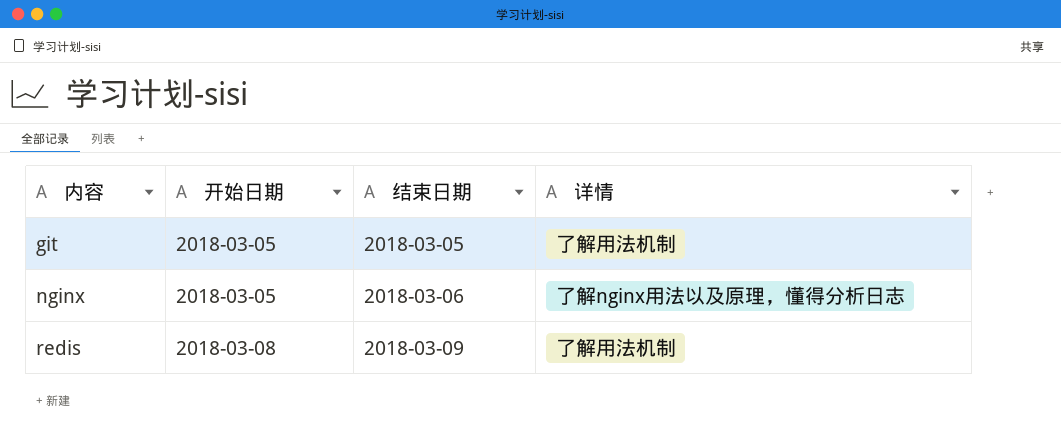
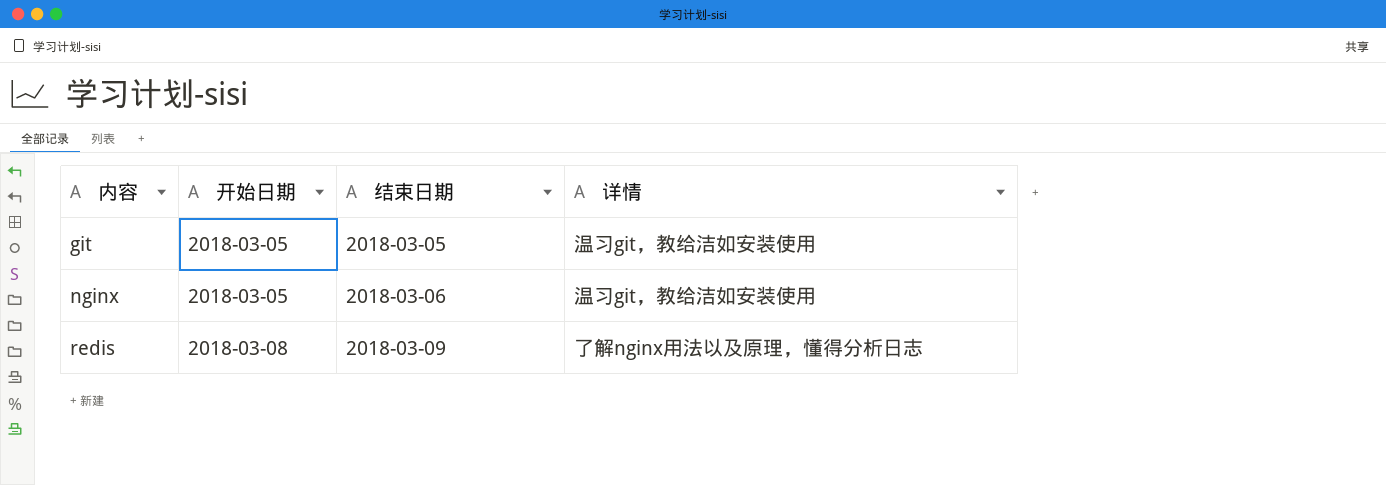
git | 详情: 了解用法机制 -> 温习git，教给洁如安装使用
nginx | 详情: 了解nginx用法以及原理，懂得分析日志 -> 温习git，教给洁如安装使用
redis | 详情: 了解用法机制 -> 了解nginx用法以及原理，懂得分析日志

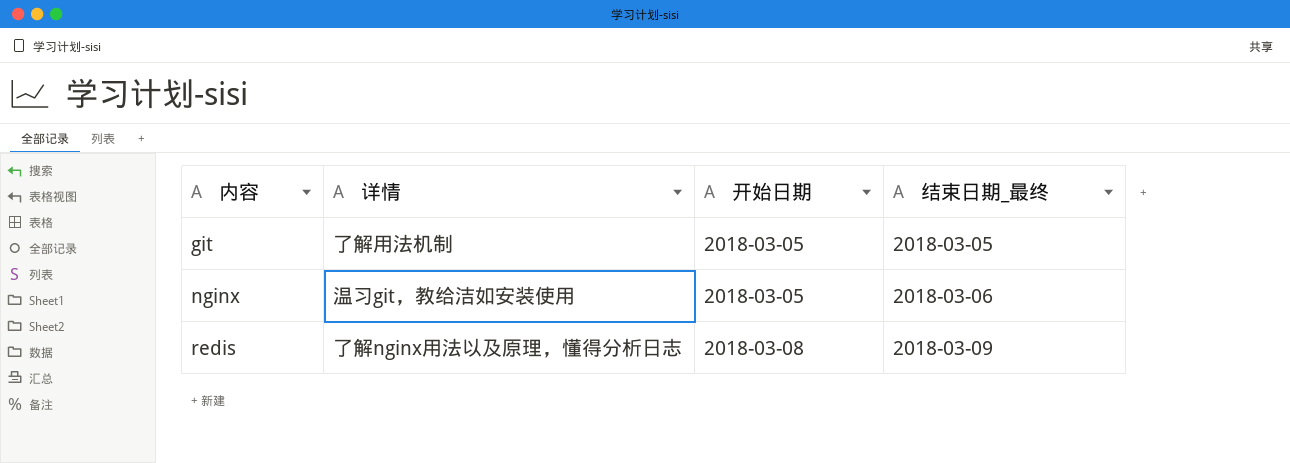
column 详情 | position: 4 -> 2
column name: 结束日期 -> 结束日期_最终
git | 详情: 温习git，教给洁如安装使用 -> 了解用法机制

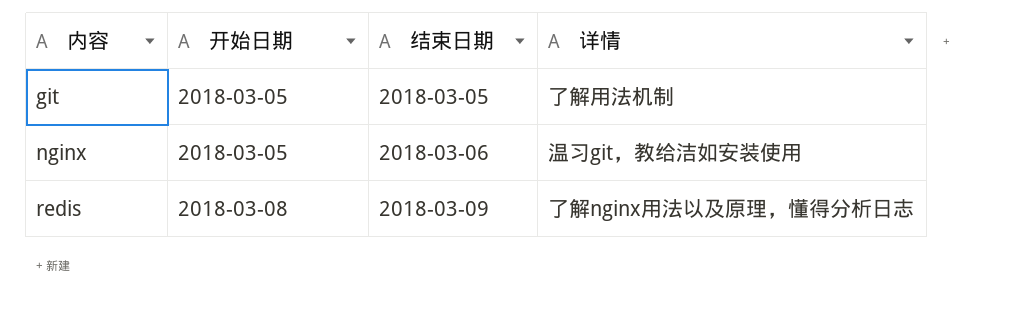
column name: 结束日期_最终 -> 结束日期
column 详情 | position: 2 -> 4

